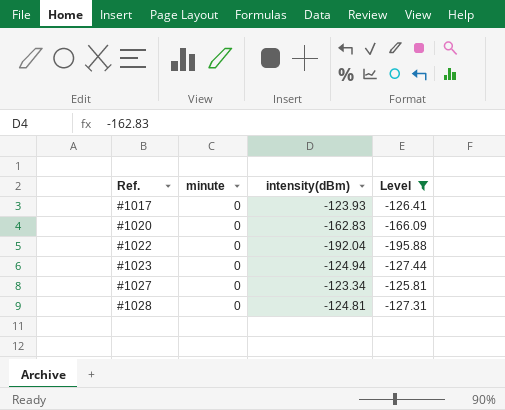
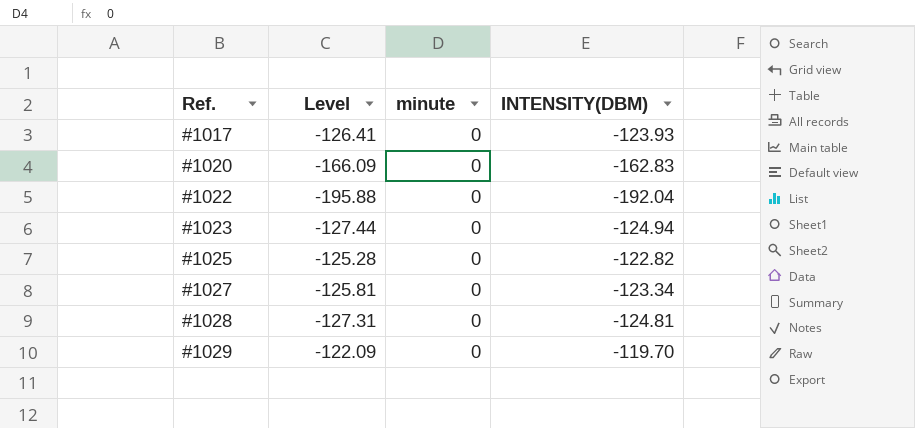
filter: Level <= -125.81 -> none
column Level | position: 4 -> 2
column name: intensity(dBm) -> INTENSITY(DBM)

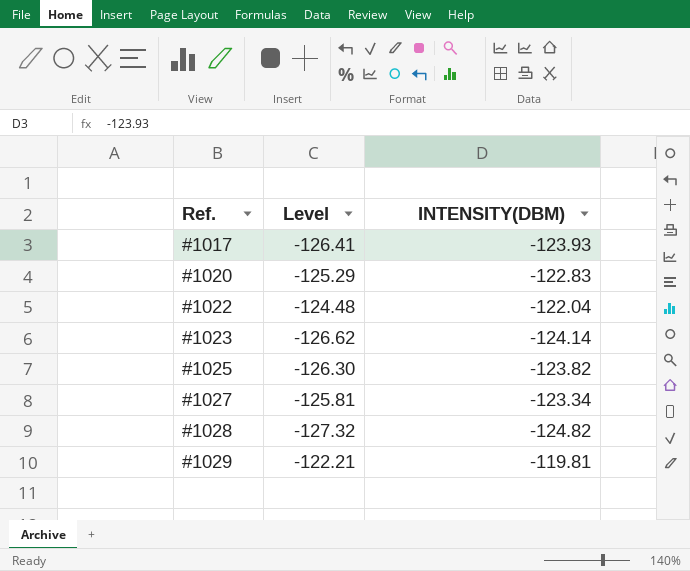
column minute | position: 3 -> none
#1020 | Level: -166.09 -> -125.29
#1020 | INTENSITY(DBM): -162.83 -> -122.83
#1022 | Level: -195.88 -> -124.48
#1022 | INTENSITY(DBM): -192.04 -> -122.04
#1023 | Level: -127.44 -> -126.62
#1023 | INTENSITY(DBM): -124.94 -> -124.14
#1025 | Level: -125.28 -> -126.30
#1025 | INTENSITY(DBM): -122.82 -> -123.82
#1028 | Level: -127.31 -> -127.32
#1028 | INTENSITY(DBM): -124.81 -> -124.82
#1029 | Level: -122.09 -> -122.21
#1029 | INTENSITY(DBM): -119.70 -> -119.81

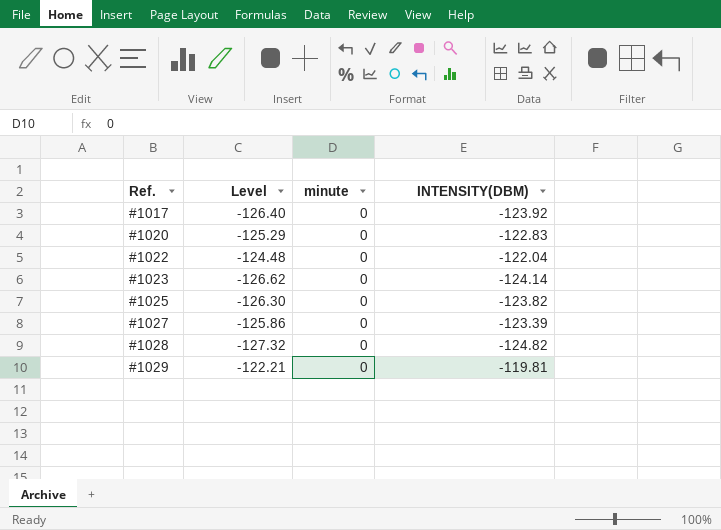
column minute | position: none -> 3
#1017 | Level: -126.41 -> -126.40
#1017 | INTENSITY(DBM): -123.93 -> -123.92
#1027 | Level: -125.81 -> -125.86
#1027 | INTENSITY(DBM): -123.34 -> -123.39

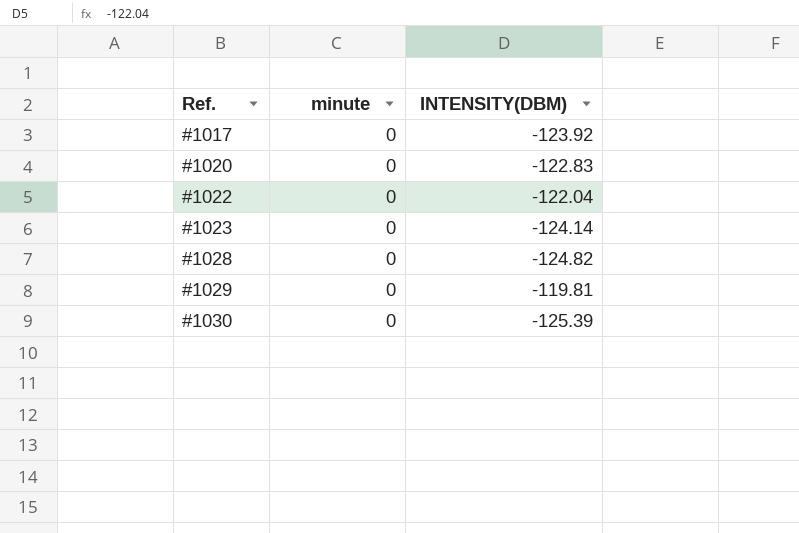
column Level | formula: [INTENSITY(DBM)] * 1.02 -> none
row #1025: -126.30 | 0 | -123.82 -> none
row #1027: -125.86 | 0 | -123.39 -> none
row #1030: none -> 0 | -125.39

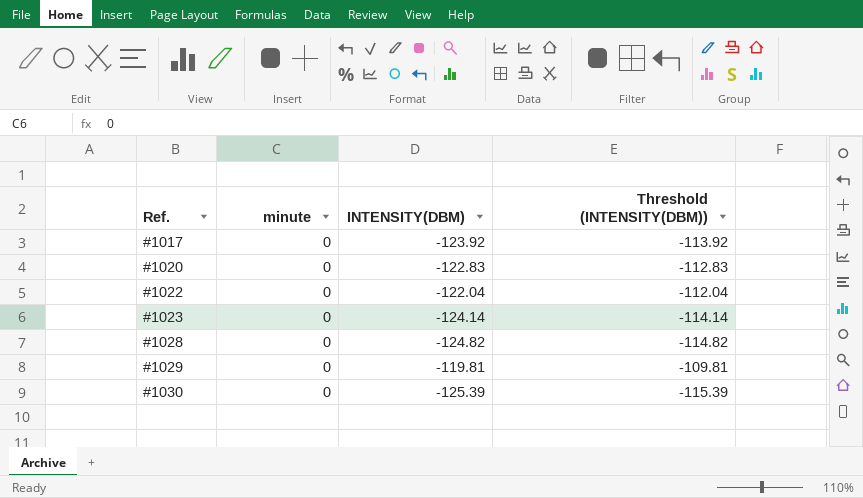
column Threshold (INTENSITY(DBM)) | formula: none -> [INTENSITY(DBM)] + 10

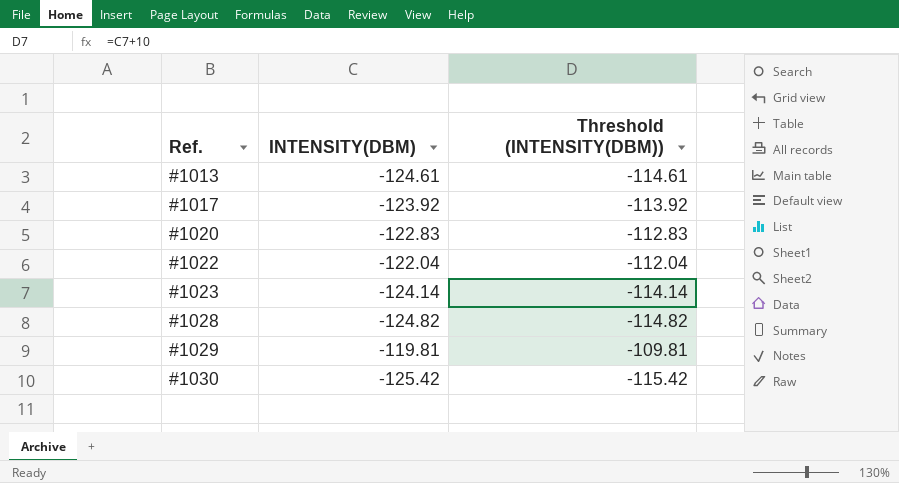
column minute | position: 2 -> none
row #1013: none -> -124.61 | -114.61
#1030 | INTENSITY(DBM): -125.39 -> -125.42
#1030 | Threshold (INTENSITY(DBM)): -115.39 -> -115.42

